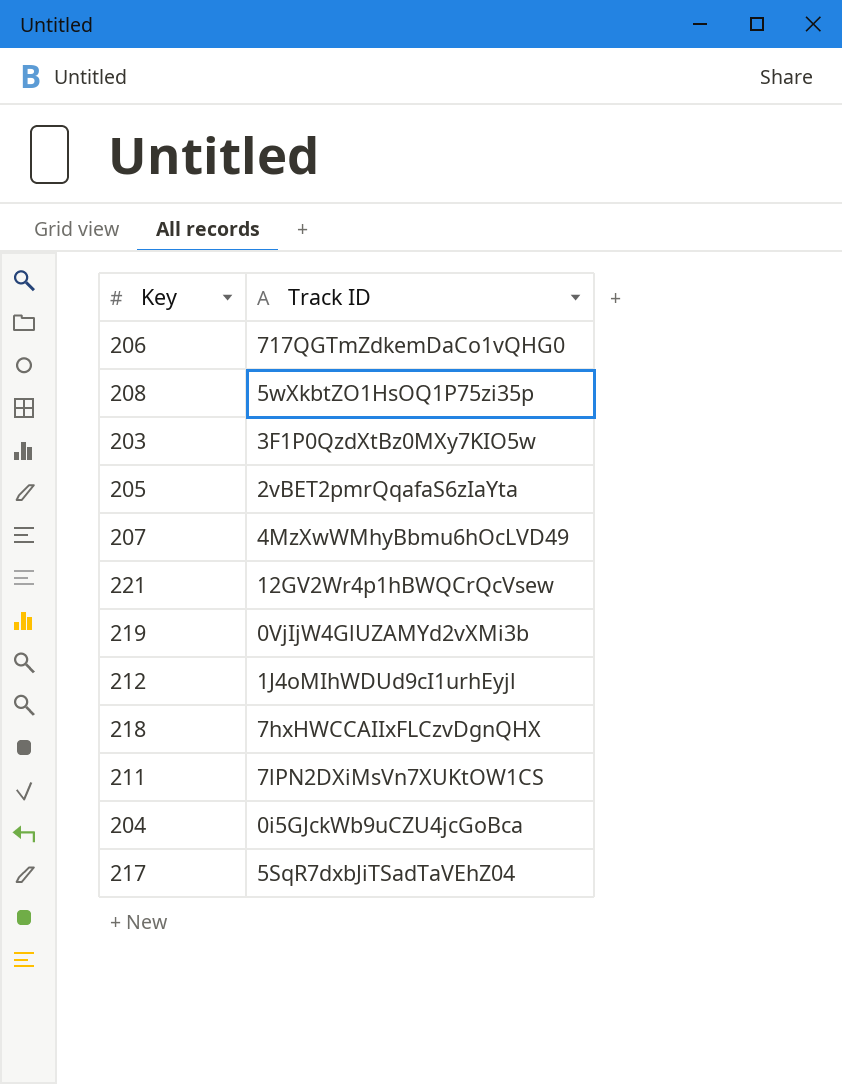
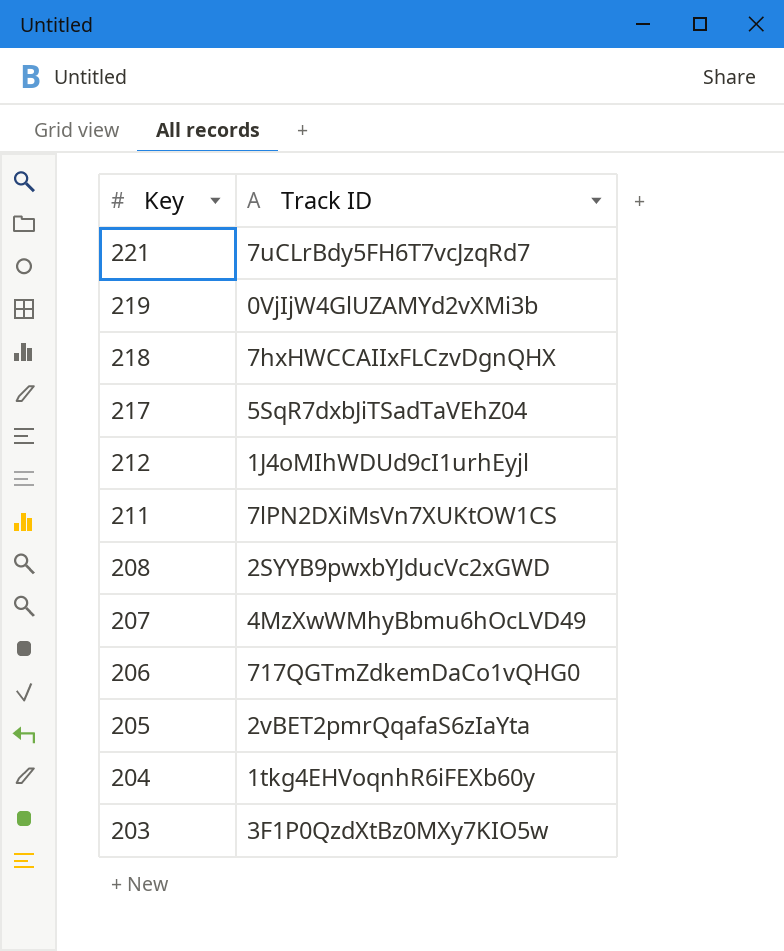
row order: none -> Key descending
221 | Track ID: 12GV2Wr4p1hBWQCrQcVsew -> 7uCLrBdy5FH6T7vcJzqRd7
208 | Track ID: 5wXkbtZO1HsOQ1P75zi35p -> 2SYYB9pwxbYJducVc2xGWD
204 | Track ID: 0i5GJckWb9uCZU4jcGoBca -> 1tkg4EHVoqnhR6iFEXb60y

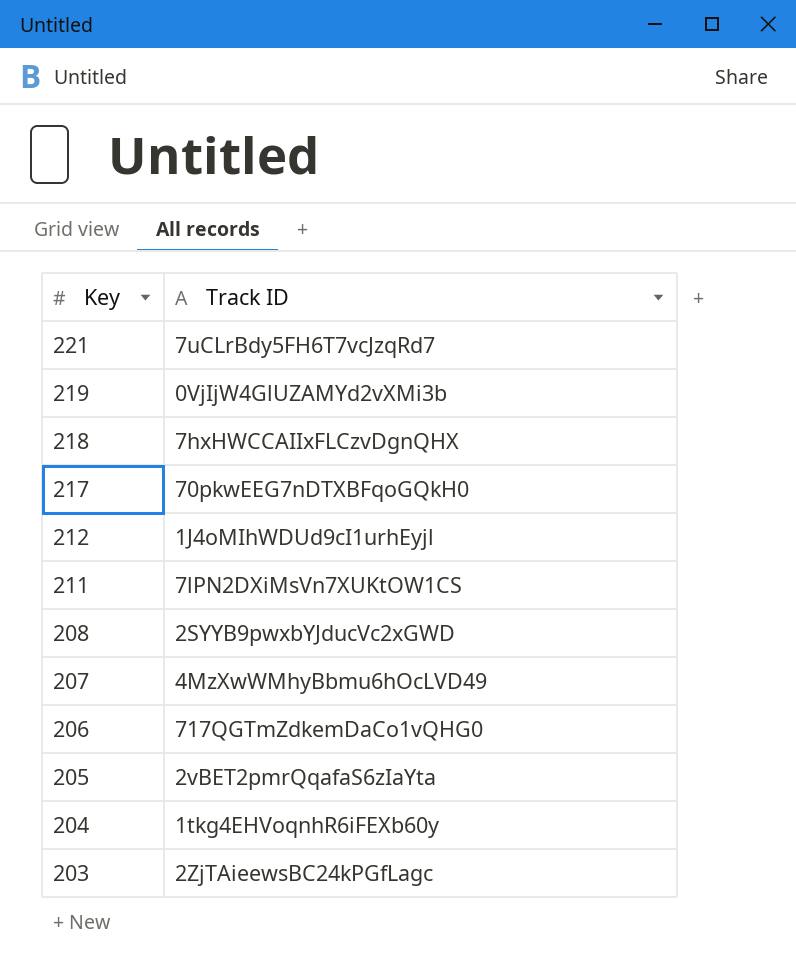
217 | Track ID: 5SqR7dxbJiTSadTaVEhZ04 -> 70pkwEEG7nDTXBFqoGQkH0
203 | Track ID: 3F1P0QzdXtBz0MXy7KIO5w -> 2ZjTAieewsBC24kPGfLagc

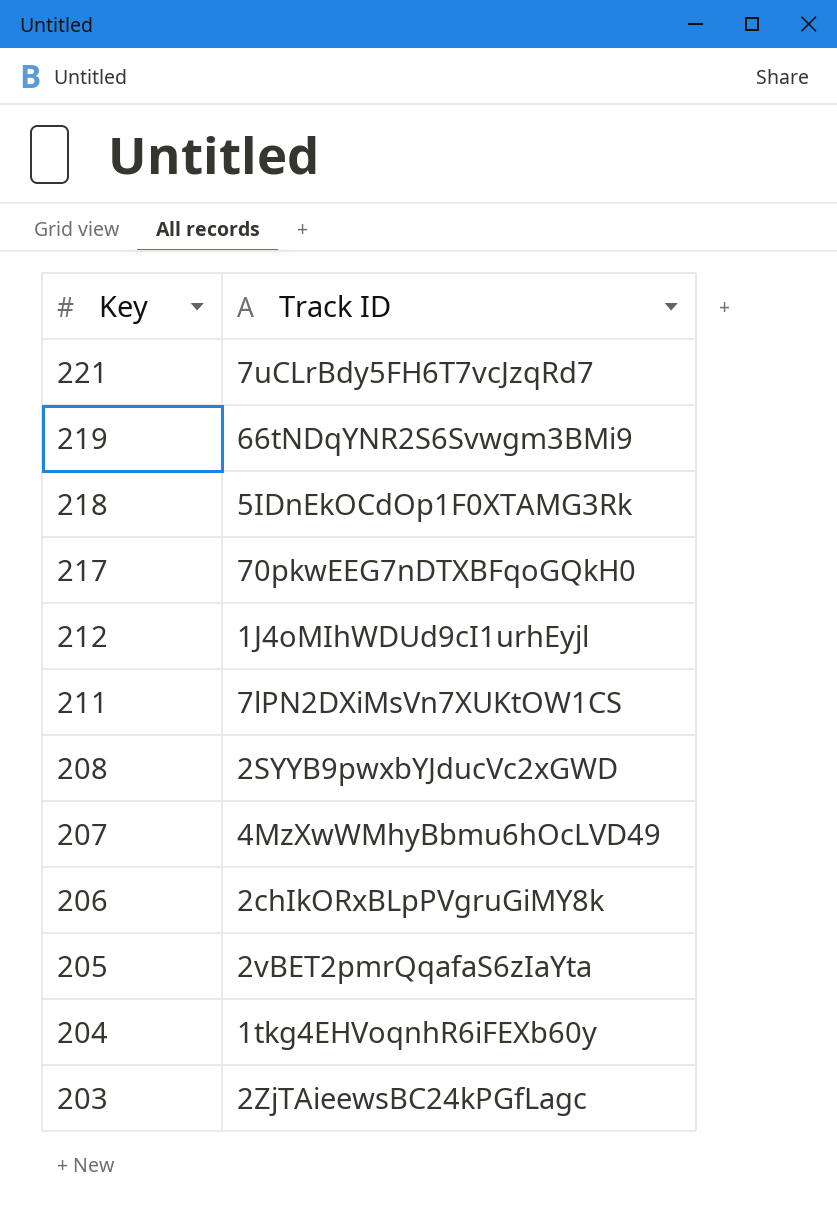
219 | Track ID: 0VjIjW4GlUZAMYd2vXMi3b -> 66tNDqYNR2S6Svwgm3BMi9
218 | Track ID: 7hxHWCCAIIxFLCzvDgnQHX -> 5IDnEkOCdOp1F0XTAMG3Rk
206 | Track ID: 717QGTmZdkemDaCo1vQHG0 -> 2chIkORxBLpPVgruGiMY8k

